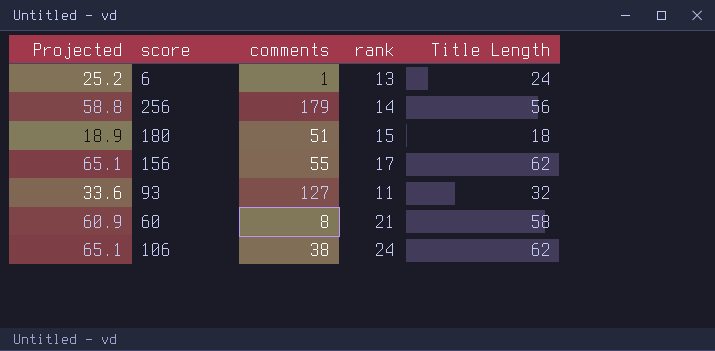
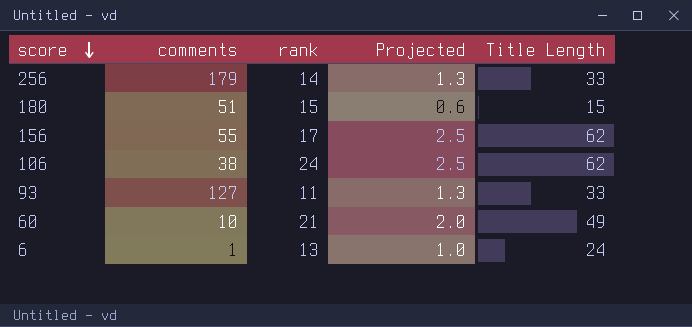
row order: none -> score descending
column Projected | formula: [Title Length] * 1.05 -> [Title Length] * 0.04
column Projected | position: 1 -> 4
256 | Title Length: 56 -> 33
180 | Title Length: 18 -> 15
93 | Title Length: 32 -> 33
60 | comments: 8 -> 10
60 | Title Length: 58 -> 49

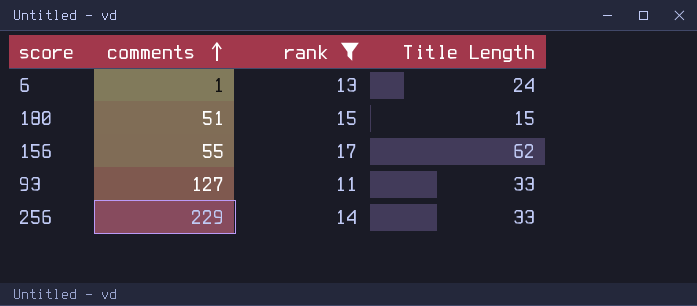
filter: none -> rank <= 17
row order: score descending -> comments ascending
column Projected | formula: [Title Length] * 0.04 -> none
256 | comments: 179 -> 229

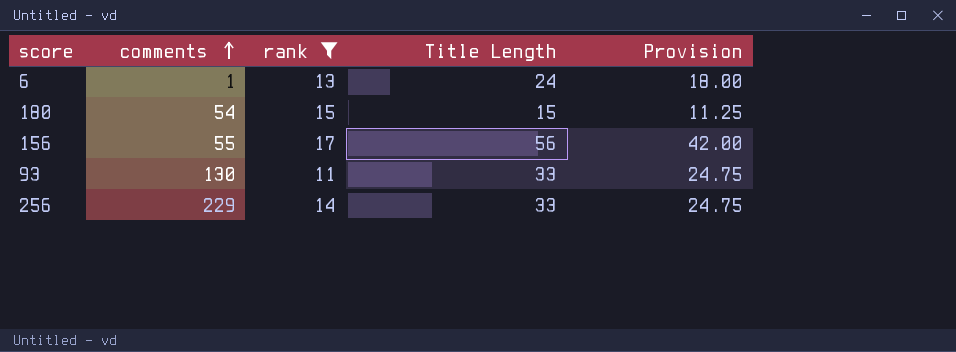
column Provision | formula: none -> [Title Length] * 0.75
180 | comments: 51 -> 54
156 | Title Length: 62 -> 56
93 | comments: 127 -> 130

